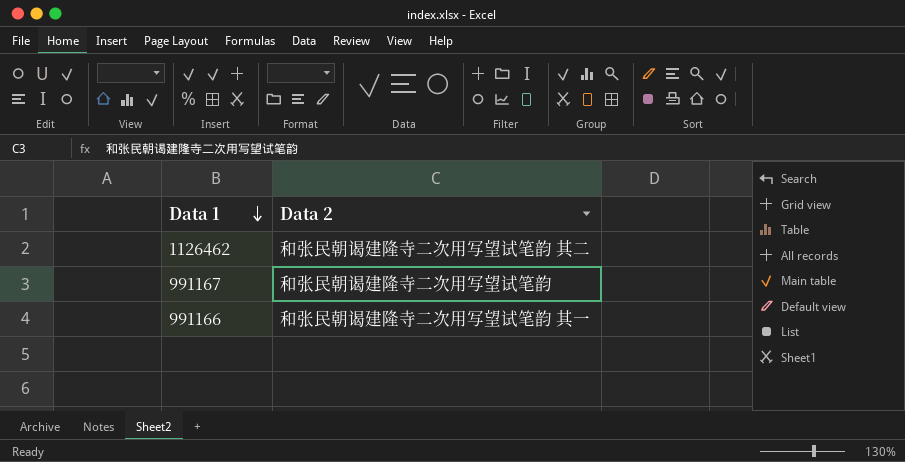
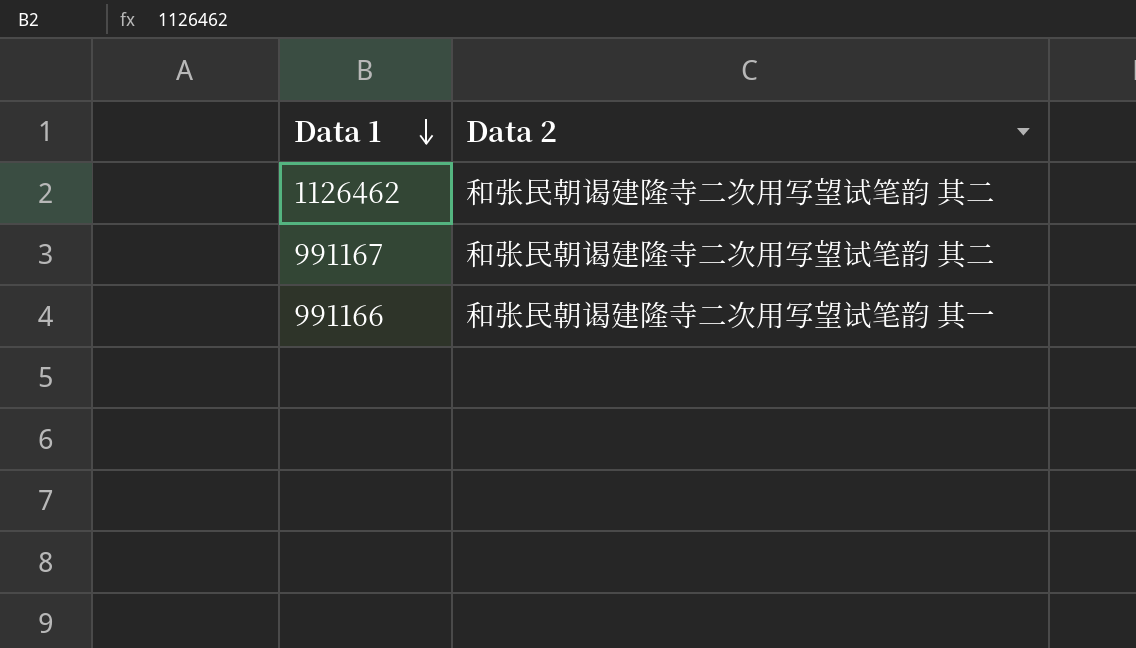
991167 | Data 2: 和张民朝谒建隆寺二次用写望试笔韵 -> 和张民朝谒建隆寺二次用写望试笔韵 其二

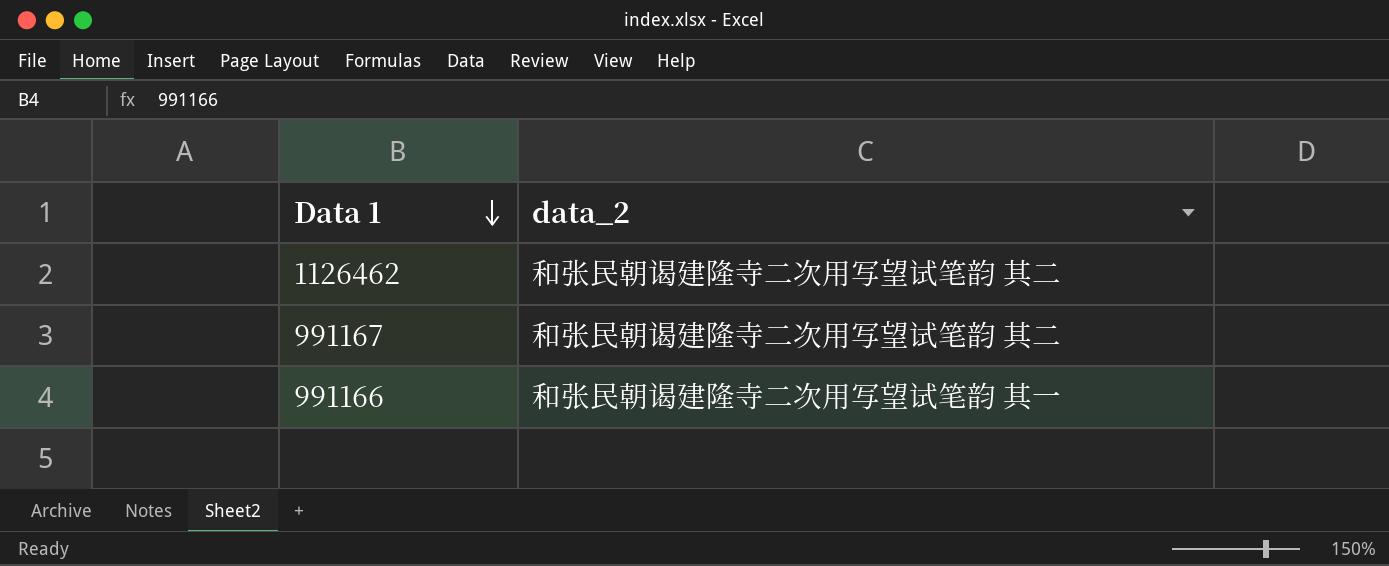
column name: Data 2 -> data_2

